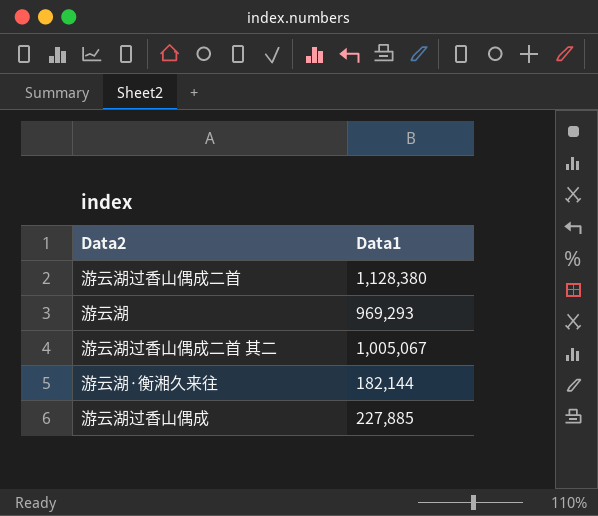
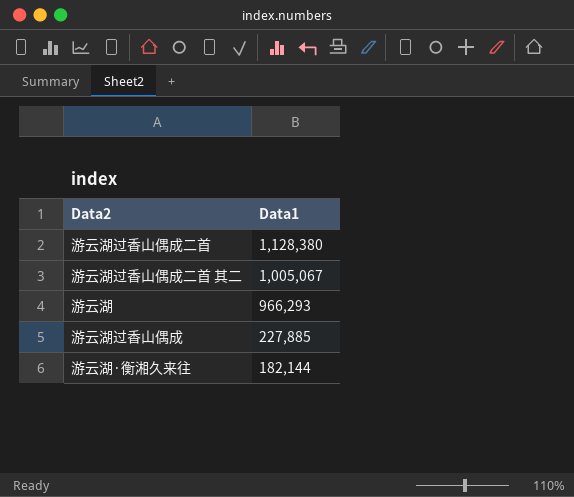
row order: none -> Data1 descending
游云湖 | Data1: 969,293 -> 966,293

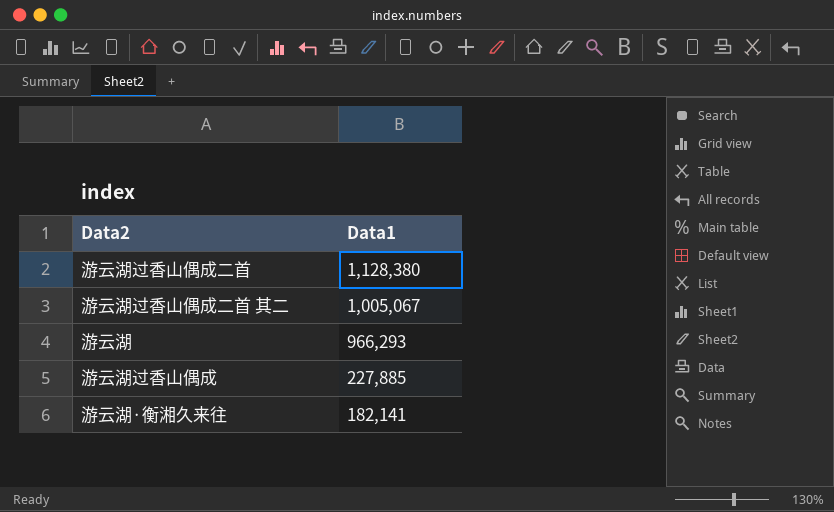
游云湖·衡湘久来往 | Data1: 182,144 -> 182,141

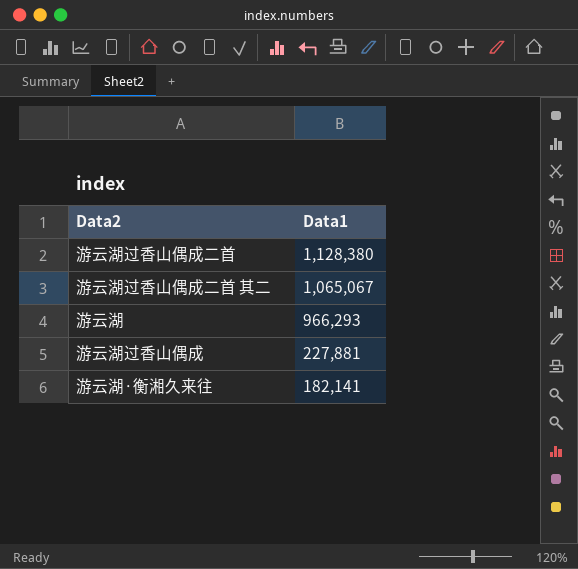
游云湖过香山偶成二首 其二 | Data1: 1,005,067 -> 1,065,067
游云湖过香山偶成 | Data1: 227,885 -> 227,881

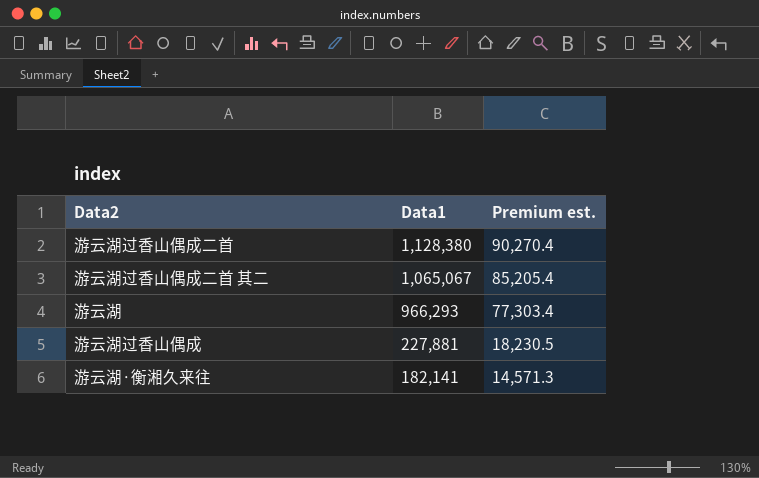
column Premium est. | formula: none -> [Data1] * 0.08

